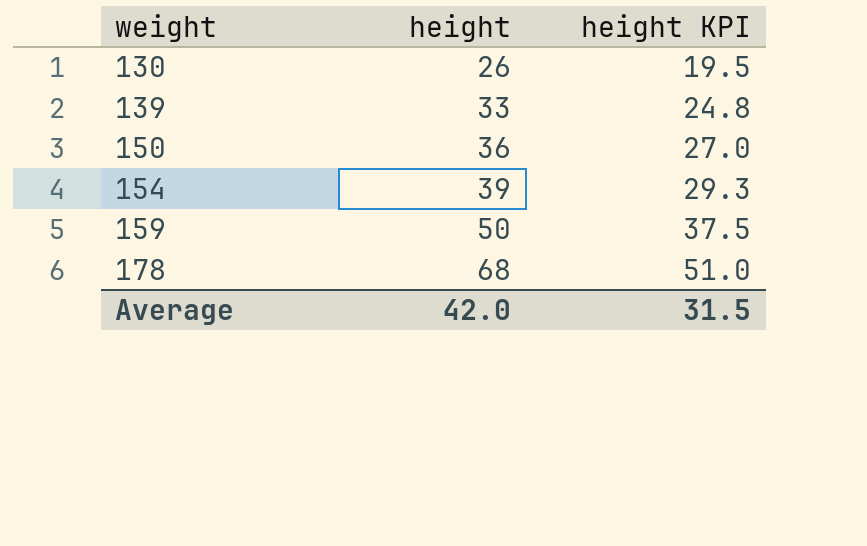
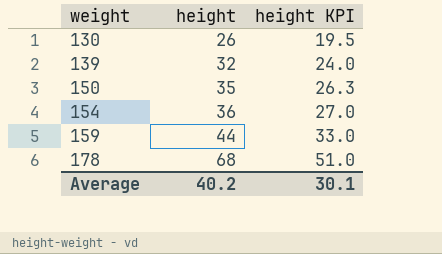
139 | height: 33 -> 32
139 | height KPI: 24.8 -> 24.0
150 | height: 36 -> 35
150 | height KPI: 27.0 -> 26.3
154 | height: 39 -> 36
154 | height KPI: 29.3 -> 27.0
159 | height: 50 -> 44
159 | height KPI: 37.5 -> 33.0
Average | height: 42.0 -> 40.2
Average | height KPI: 31.5 -> 30.1

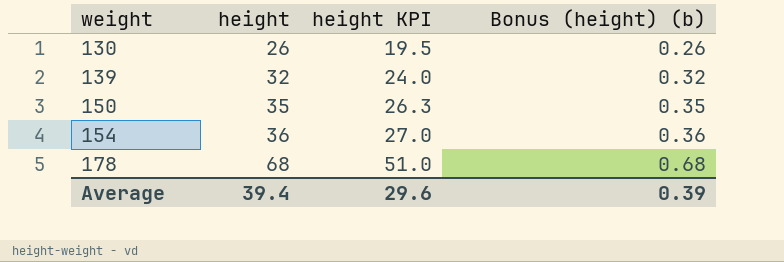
column Bonus (height) (b) | formula: none -> [height] * 0.01
row 159: 44 | 33.0 -> none
Average | height: 40.2 -> 39.4
Average | height KPI: 30.1 -> 29.6

